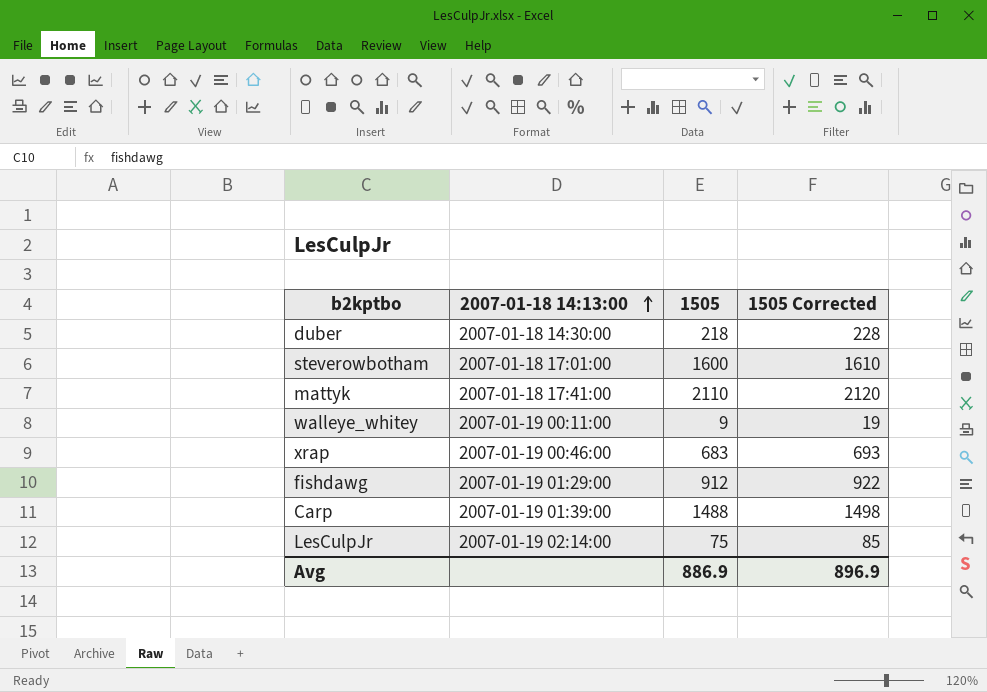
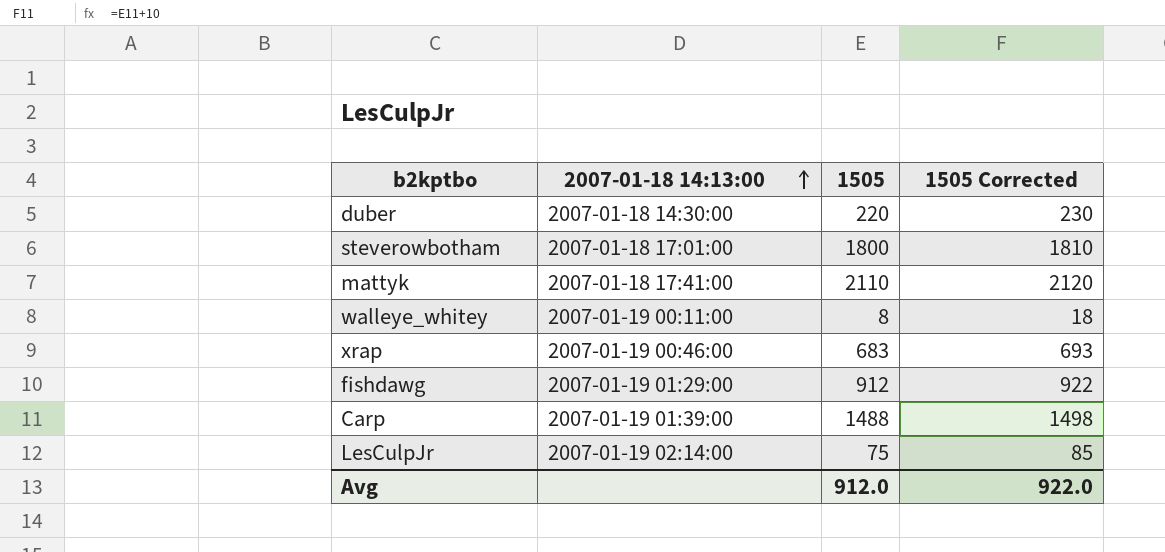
duber | 1505: 218 -> 220
duber | 1505 Corrected: 228 -> 230
steverowbotham | 1505: 1600 -> 1800
steverowbotham | 1505 Corrected: 1610 -> 1810
walleye_whitey | 1505: 9 -> 8
walleye_whitey | 1505 Corrected: 19 -> 18
Avg | 1505: 886.9 -> 912.0
Avg | 1505 Corrected: 896.9 -> 922.0

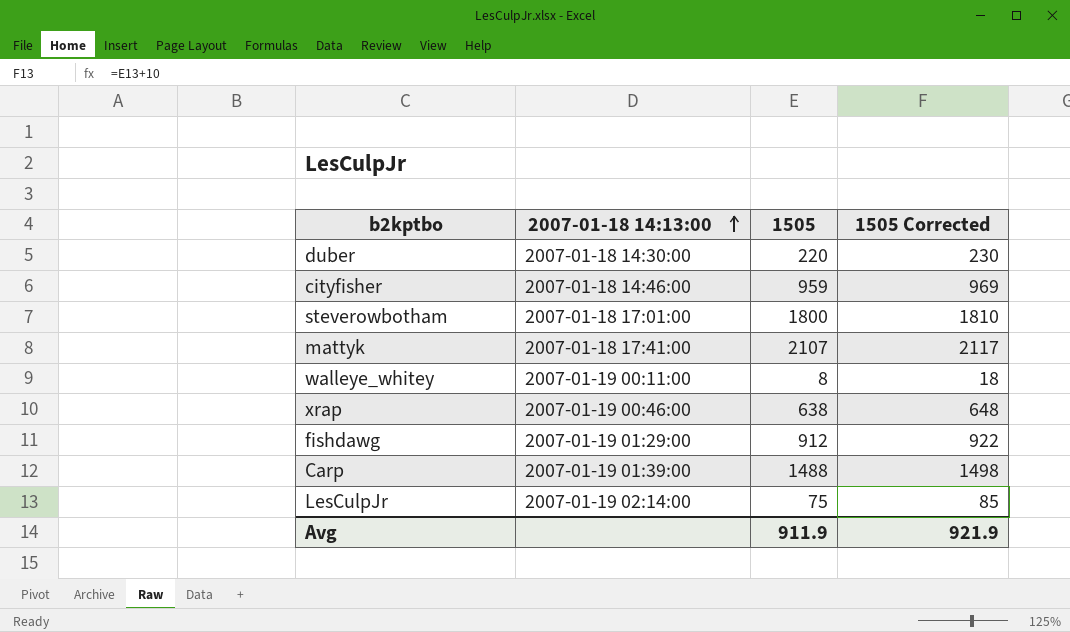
row cityfisher: none -> 2007-01-18 14:46:00 | 959 | 969
mattyk | 1505: 2110 -> 2107
mattyk | 1505 Corrected: 2120 -> 2117
xrap | 1505: 683 -> 638
xrap | 1505 Corrected: 693 -> 648
Avg | 1505: 912.0 -> 911.9
Avg | 1505 Corrected: 922.0 -> 921.9

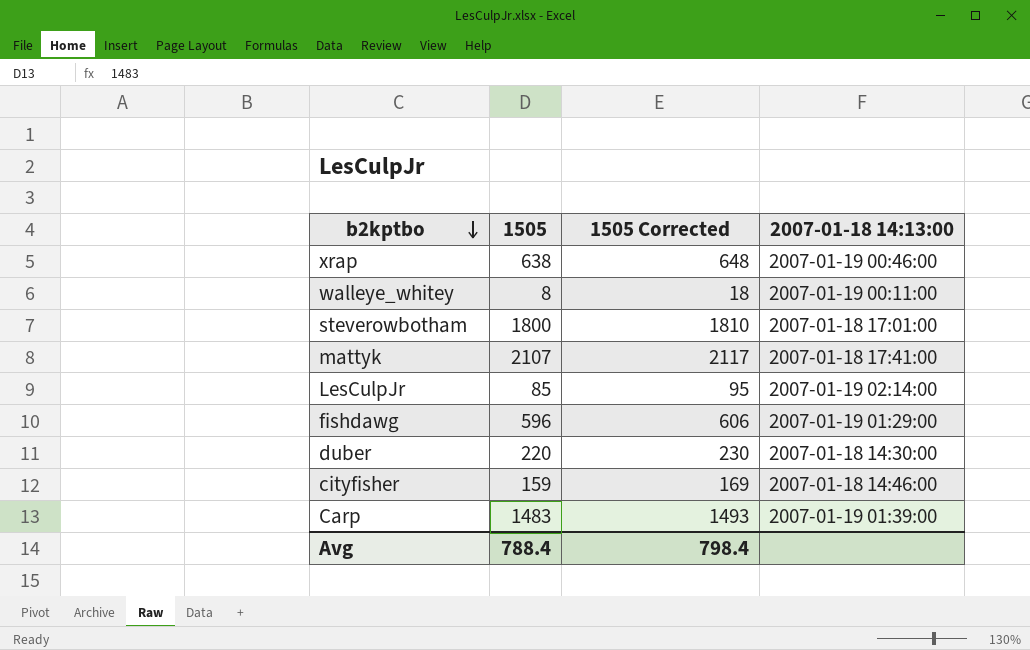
row order: 2007-01-18 14:13:00 ascending -> b2kptbo descending
column 2007-01-18 14:13:00 | position: 2 -> 4
LesCulpJr | 1505: 75 -> 85
LesCulpJr | 1505 Corrected: 85 -> 95
fishdawg | 1505: 912 -> 596
fishdawg | 1505 Corrected: 922 -> 606
cityfisher | 1505: 959 -> 159
cityfisher | 1505 Corrected: 969 -> 169
Carp | 1505: 1488 -> 1483
Carp | 1505 Corrected: 1498 -> 1493
Avg | 1505: 911.9 -> 788.4
Avg | 1505 Corrected: 921.9 -> 798.4

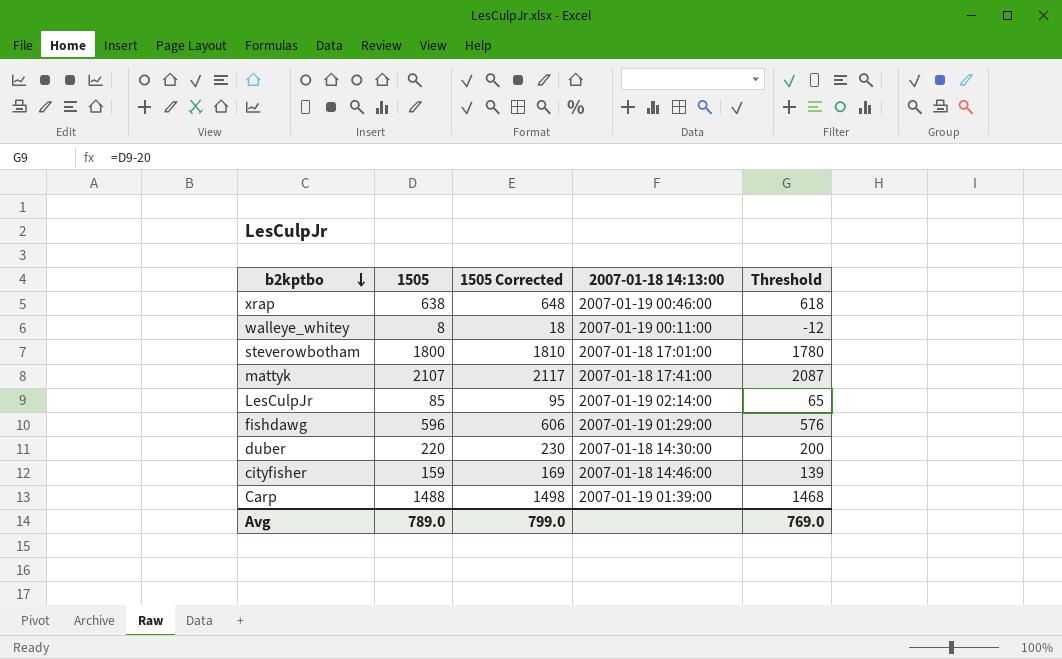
column Threshold | formula: none -> [1505] - 20
Carp | 1505: 1483 -> 1488
Carp | 1505 Corrected: 1493 -> 1498
Avg | 1505: 788.4 -> 789.0
Avg | 1505 Corrected: 798.4 -> 799.0

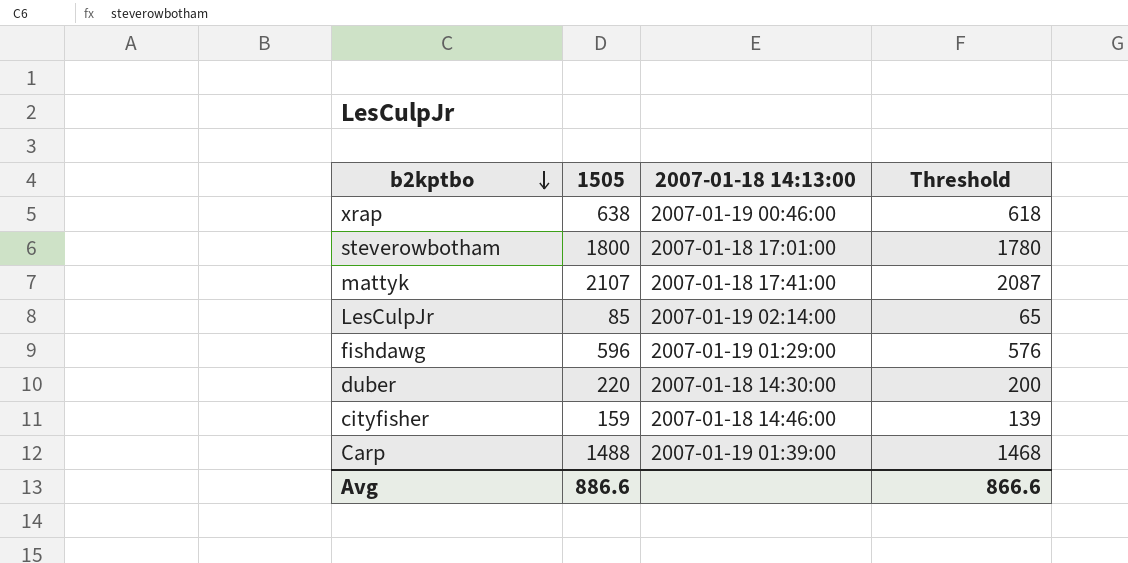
column 1505 Corrected | formula: [1505] + 10 -> none
row walleye_whitey: 8 | 18 | 2007-01-19 00:11:00 | -12 -> none
Avg | 1505: 789.0 -> 886.6
Avg | Threshold: 769.0 -> 866.6

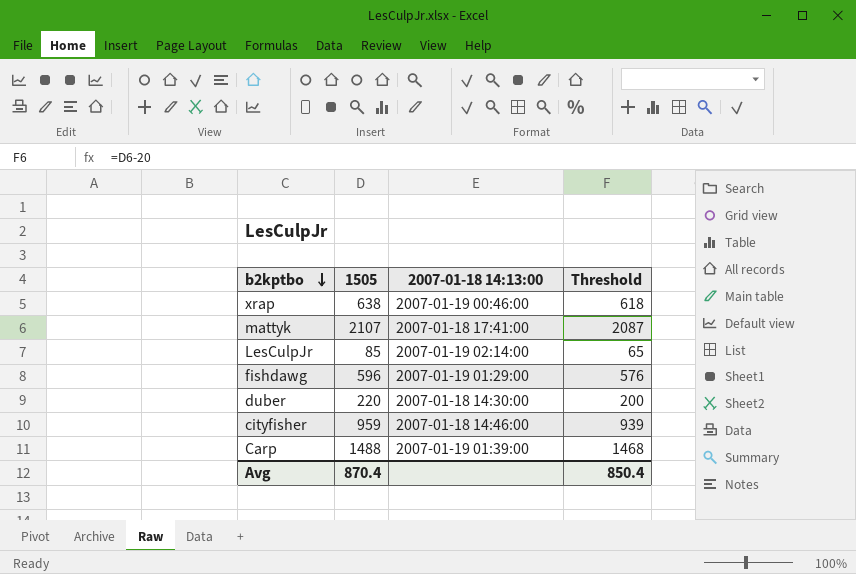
row steverowbotham: 1800 | 2007-01-18 17:01:00 | 1780 -> none
cityfisher | 1505: 159 -> 959
cityfisher | Threshold: 139 -> 939
Avg | 1505: 886.6 -> 870.4
Avg | Threshold: 866.6 -> 850.4

